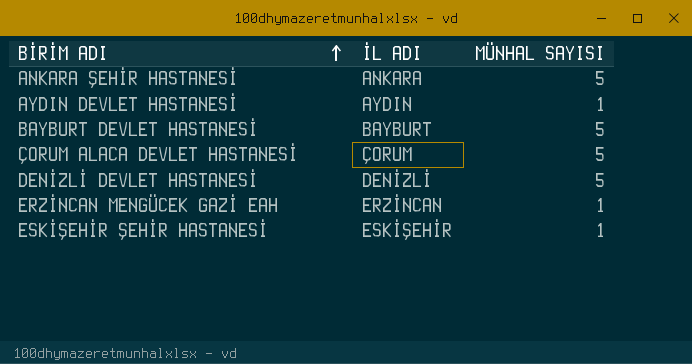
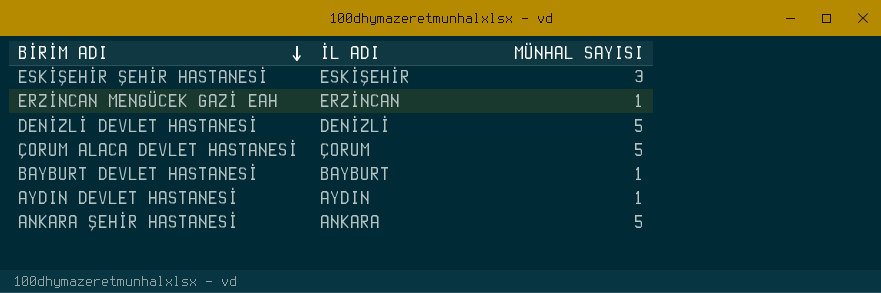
row order: BİRİM ADI ascending -> BİRİM ADI descending
ESKİŞEHİR ŞEHİR HASTANESİ | MÜNHAL SAYISI: 1 -> 3
BAYBURT DEVLET HASTANESİ | MÜNHAL SAYISI: 5 -> 1

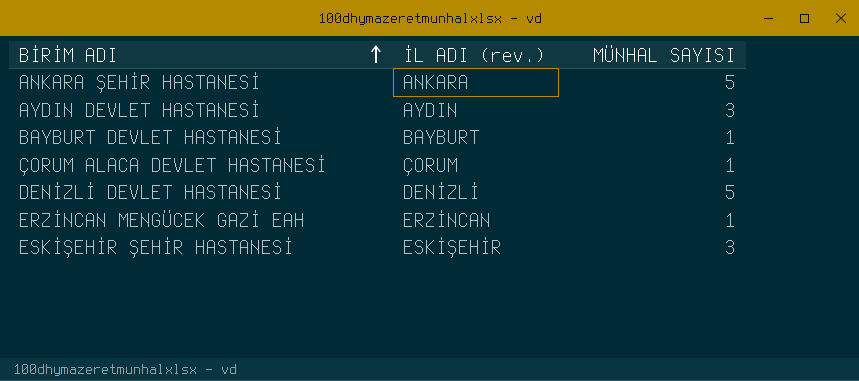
row order: BİRİM ADI descending -> BİRİM ADI ascending
column name: İL ADI -> İL ADI (rev.)
AYDIN DEVLET HASTANESİ | MÜNHAL SAYISI: 1 -> 3
ÇORUM ALACA DEVLET HASTANESİ | MÜNHAL SAYISI: 5 -> 1

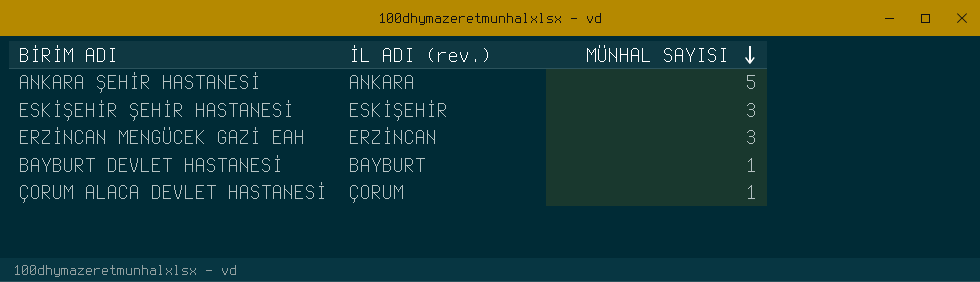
row order: BİRİM ADI ascending -> MÜNHAL SAYISI descending
row AYDIN DEVLET HASTANESİ: AYDIN | 3 -> none
row DENİZLİ DEVLET HASTANESİ: DENİZLİ | 5 -> none
ERZİNCAN MENGÜCEK GAZİ EAH | MÜNHAL SAYISI: 1 -> 3

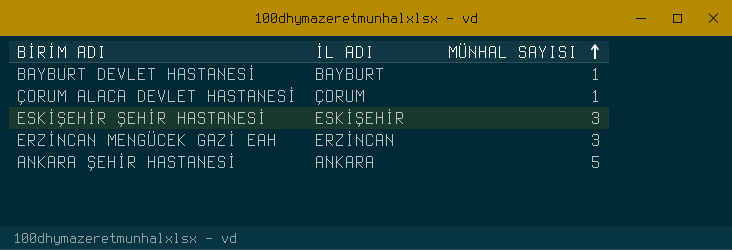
row order: MÜNHAL SAYISI descending -> MÜNHAL SAYISI ascending
column name: İL ADI (rev.) -> İL ADI

